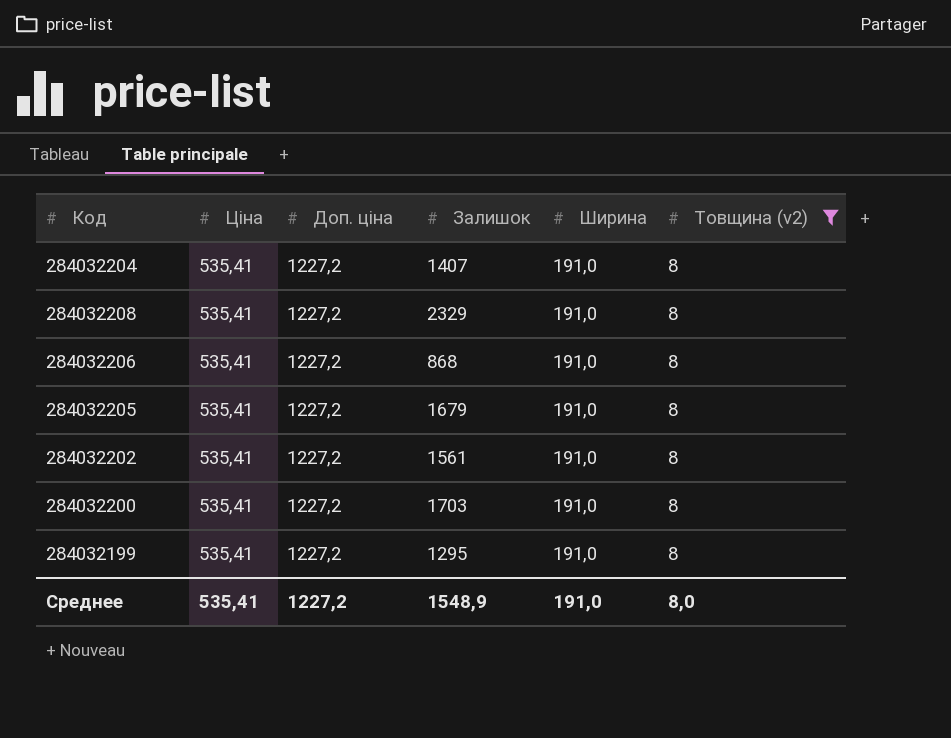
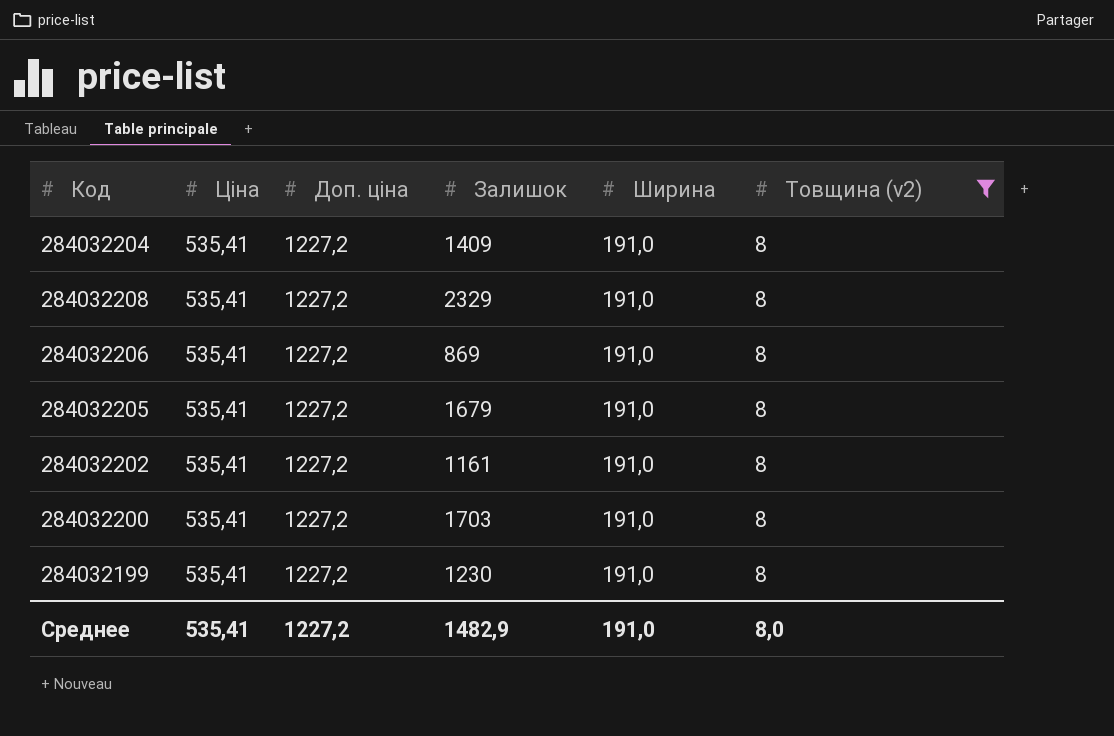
284032204 | Залишок: 1407 -> 1409
284032206 | Залишок: 868 -> 869
284032202 | Залишок: 1561 -> 1161
284032199 | Залишок: 1295 -> 1230
Среднее | Залишок: 1548,9 -> 1482,9

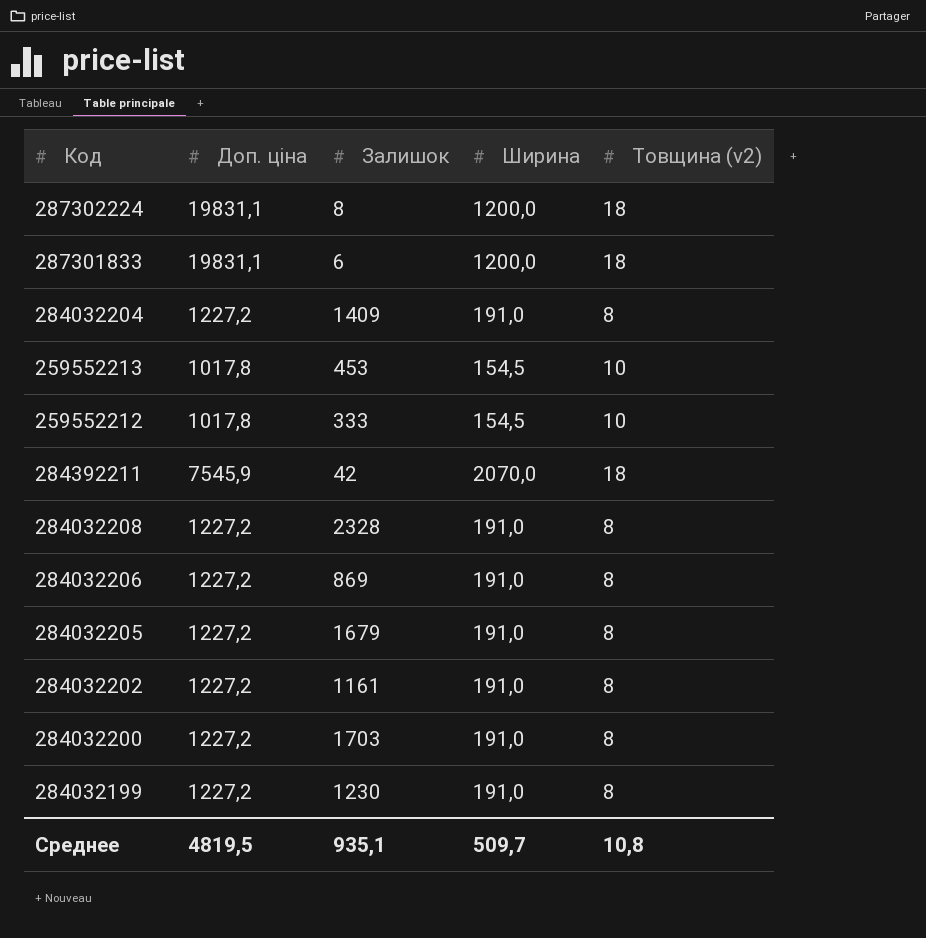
filter: Товщина (v2) = 8 -> none
column Ціна | position: 2 -> none
284032208 | Залишок: 2329 -> 2328
Среднее | Доп. ціна: 1227,2 -> 4819,5
Среднее | Залишок: 1482,9 -> 935,1
Среднее | Ширина: 191,0 -> 509,7
Среднее | Товщина (v2): 8,0 -> 10,8

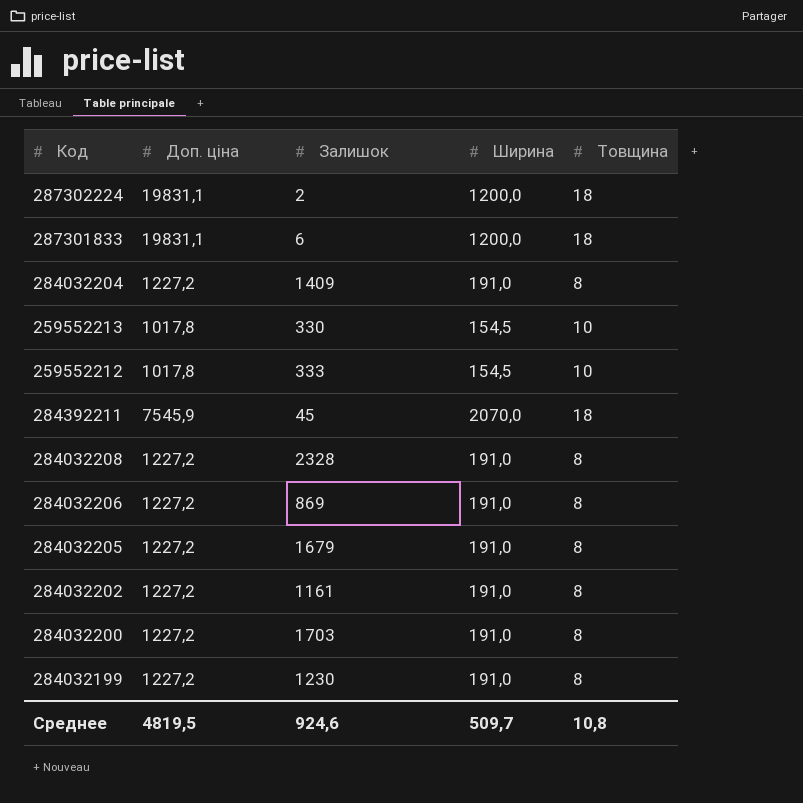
column name: Товщина (v2) -> Товщина
287302224 | Залишок: 8 -> 2
259552213 | Залишок: 453 -> 330
284392211 | Залишок: 42 -> 45
Среднее | Залишок: 935,1 -> 924,6

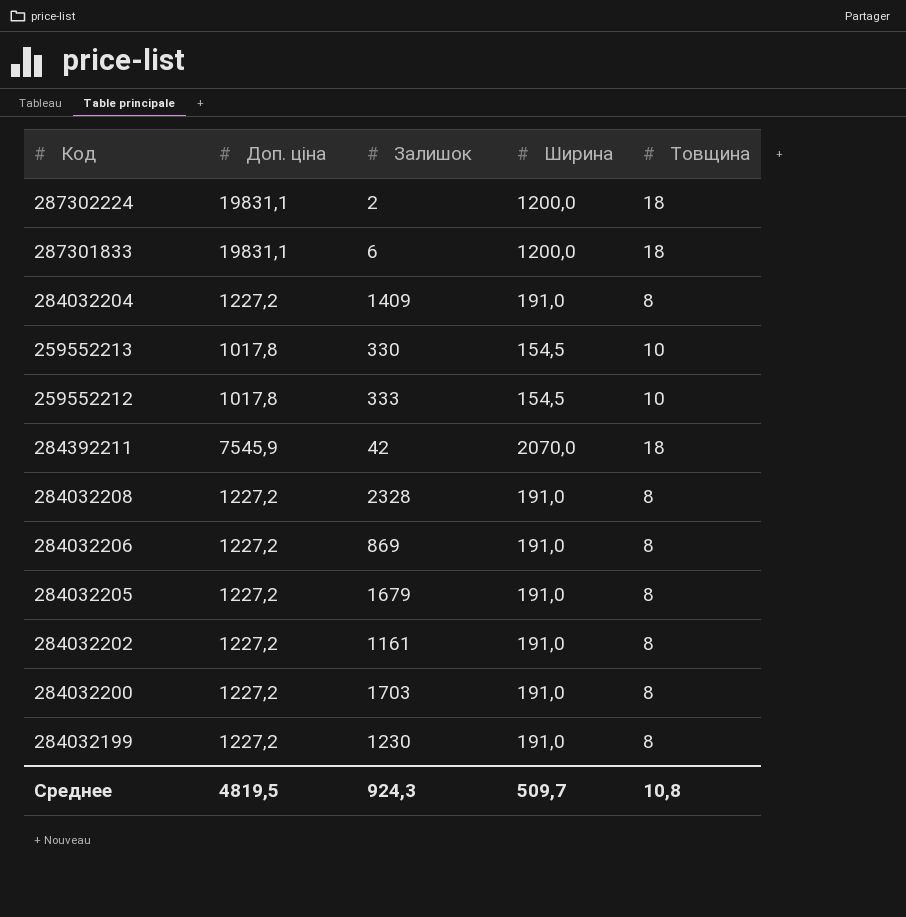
284392211 | Залишок: 45 -> 42
Среднее | Залишок: 924,6 -> 924,3

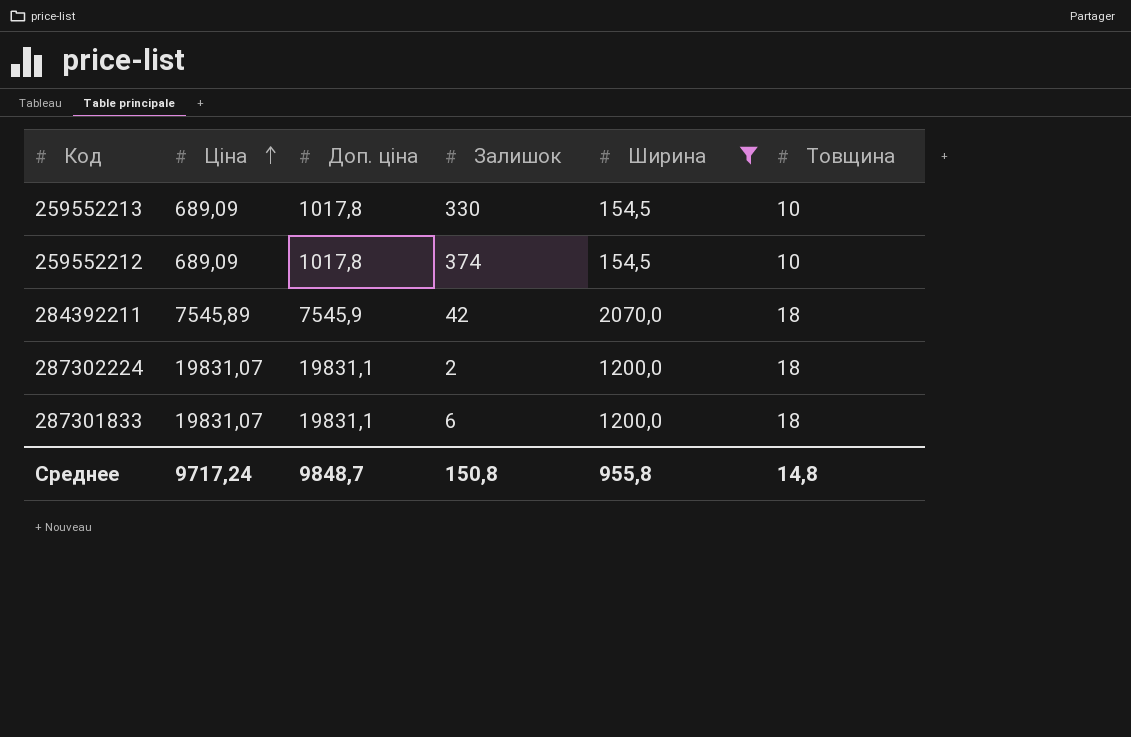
filter: none -> Ширина != 191,0
row order: none -> Ціна ascending
column Ціна | position: none -> 2
259552212 | Залишок: 333 -> 374
Среднее | Доп. ціна: 4819,5 -> 9848,7
Среднее | Залишок: 924,3 -> 150,8
Среднее | Ширина: 509,7 -> 955,8
Среднее | Товщина: 10,8 -> 14,8

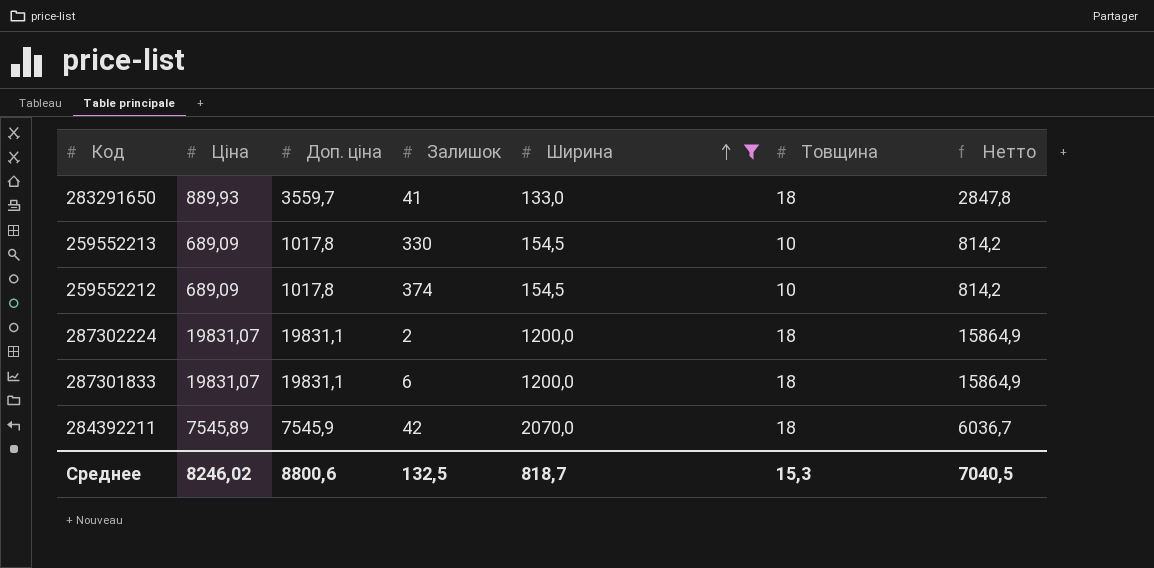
row order: Ціна ascending -> Ширина ascending
column Нетто | formula: none -> [Доп. ціна] * 0,8
row 283291650: none -> 889,93 | 3559,7 | 41 | 133,0 | 18 | 2847,8
Среднее | Ціна: 9717,24 -> 8246,02
Среднее | Доп. ціна: 9848,7 -> 8800,6
Среднее | Залишок: 150,8 -> 132,5
Среднее | Ширина: 955,8 -> 818,7
Среднее | Товщина: 14,8 -> 15,3

